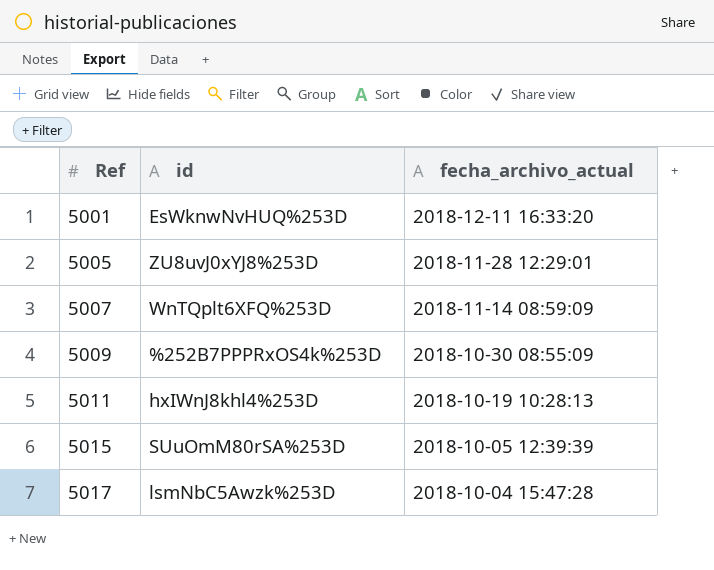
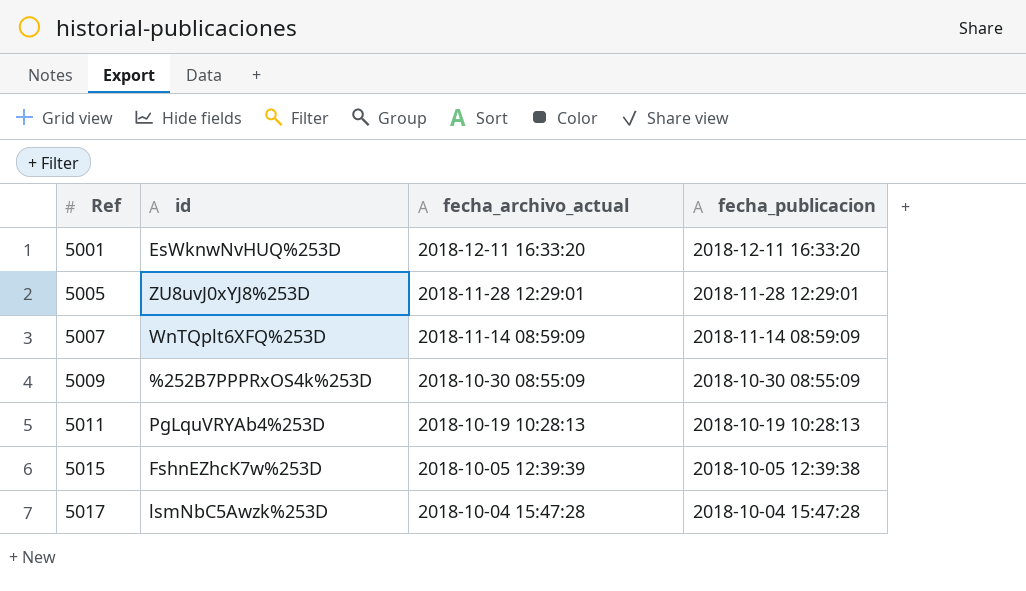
column fecha_publicacion | position: none -> 4
5011 | id: hxIWnJ8khl4%253D -> PgLquVRYAb4%253D
5015 | id: SUuOmM80rSA%253D -> FshnEZhcK7w%253D

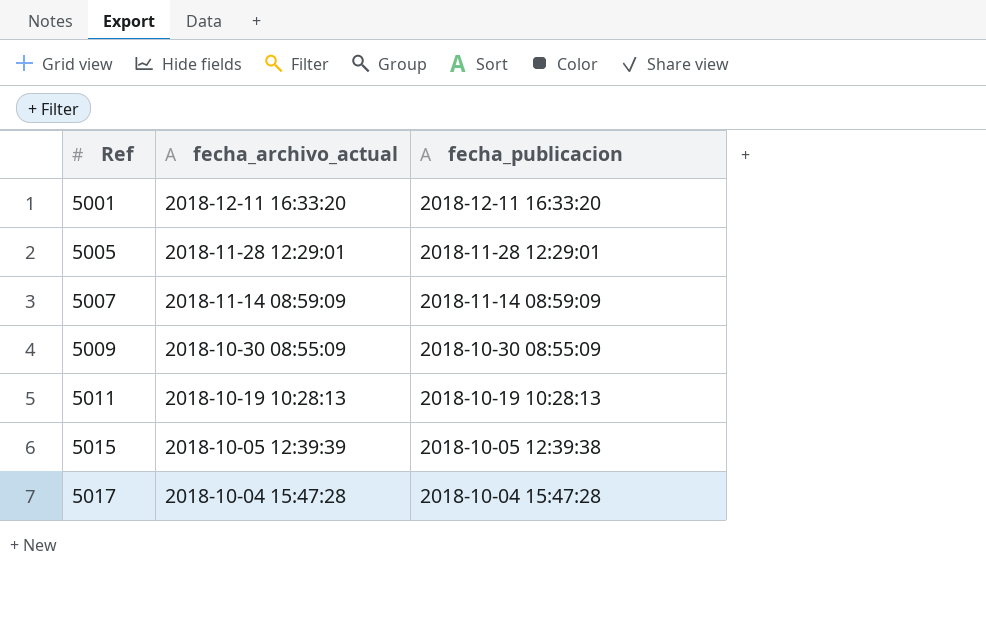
column id | position: 2 -> none

